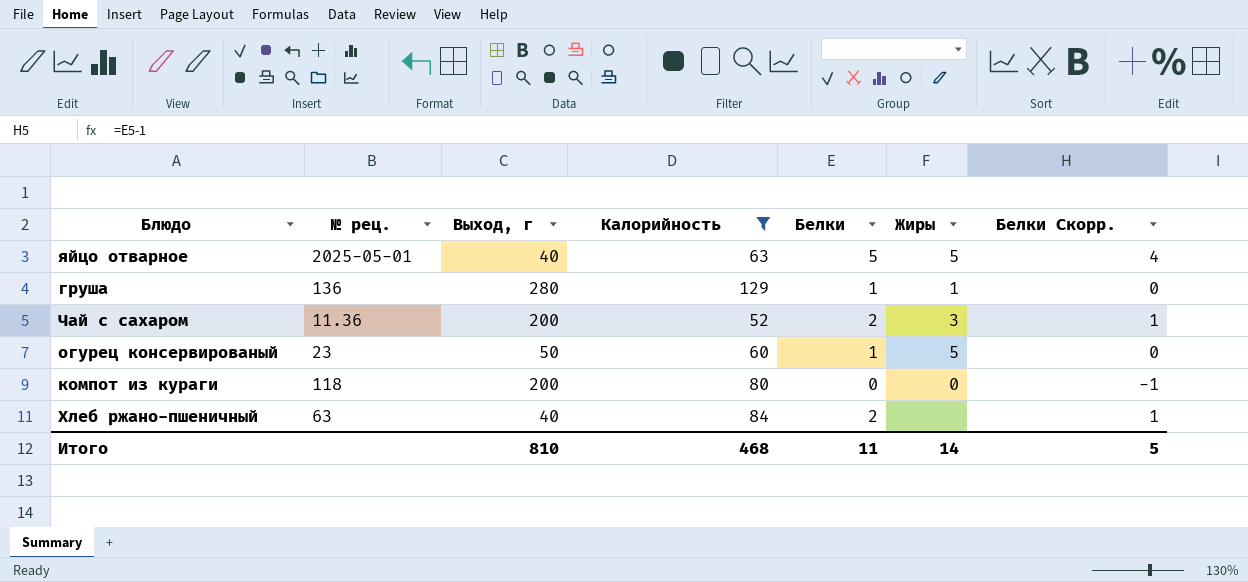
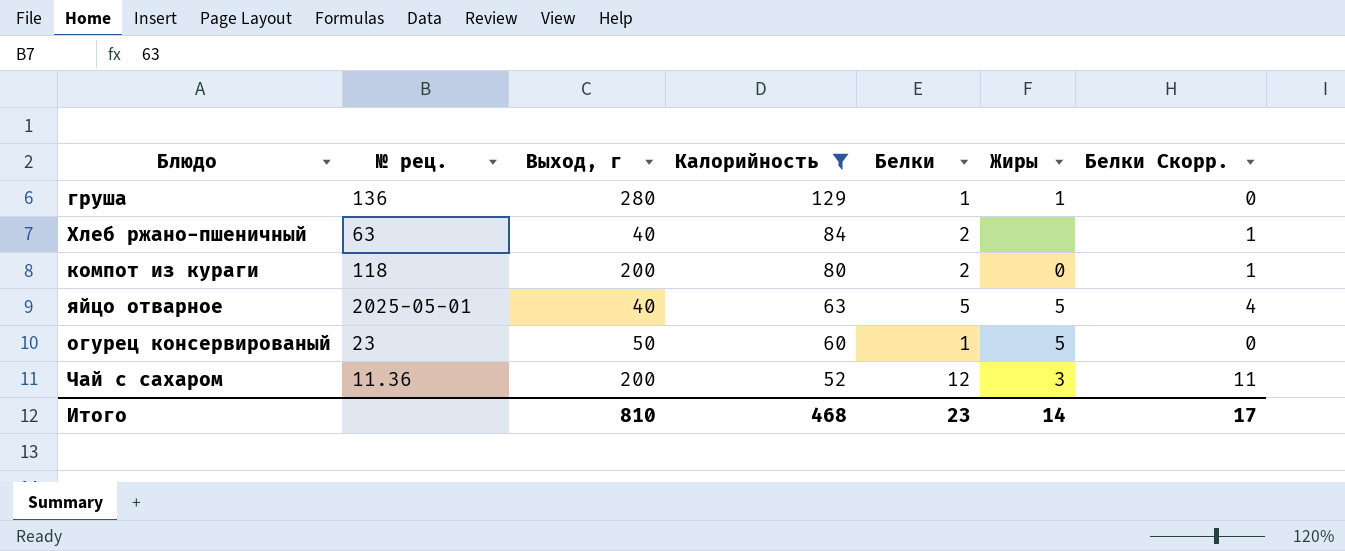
row order: none -> Калорийность descending
компот из кураги | Белки: 0 -> 2
компот из кураги | Белки Скорр.: -1 -> 1
Чай с сахаром | Белки: 2 -> 12
Чай с сахаром | Белки Скорр.: 1 -> 11
Итого | Белки: 11 -> 23
Итого | Белки Скорр.: 5 -> 17

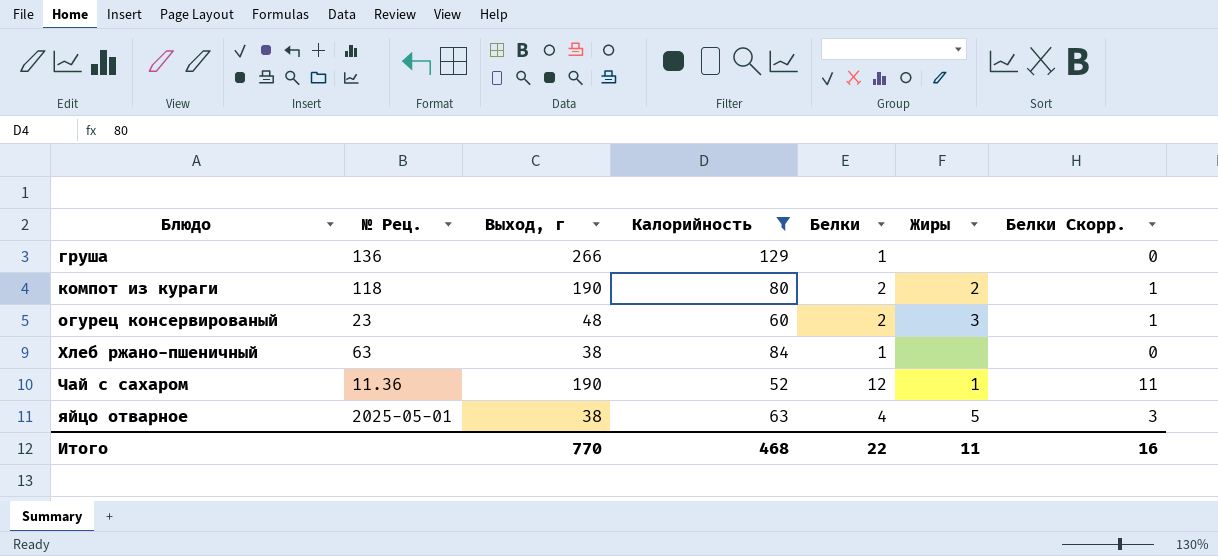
row order: Калорийность descending -> Блюдо ascending
column name: № рец. -> № Рец.
груша | Выход, г: 280 -> 266
груша | Жиры: 1 -> none
компот из кураги | Выход, г: 200 -> 190
компот из кураги | Жиры: 0 -> 2
огурец консервированый | Выход, г: 50 -> 48
огурец консервированый | Белки: 1 -> 2
огурец консервированый | Жиры: 5 -> 3
огурец консервированый | Белки Скорр.: 0 -> 1
Хлеб ржано-пшеничный | Выход, г: 40 -> 38
Хлеб ржано-пшеничный | Белки: 2 -> 1
Хлеб ржано-пшеничный | Белки Скорр.: 1 -> 0
Чай с сахаром | Выход, г: 200 -> 190
Чай с сахаром | Жиры: 3 -> 1
яйцо отварное | Выход, г: 40 -> 38
яйцо отварное | Белки: 5 -> 4
яйцо отварное | Белки Скорр.: 4 -> 3
Итого | Выход, г: 810 -> 770
Итого | Белки: 23 -> 22
Итого | Жиры: 14 -> 11
Итого | Белки Скорр.: 17 -> 16

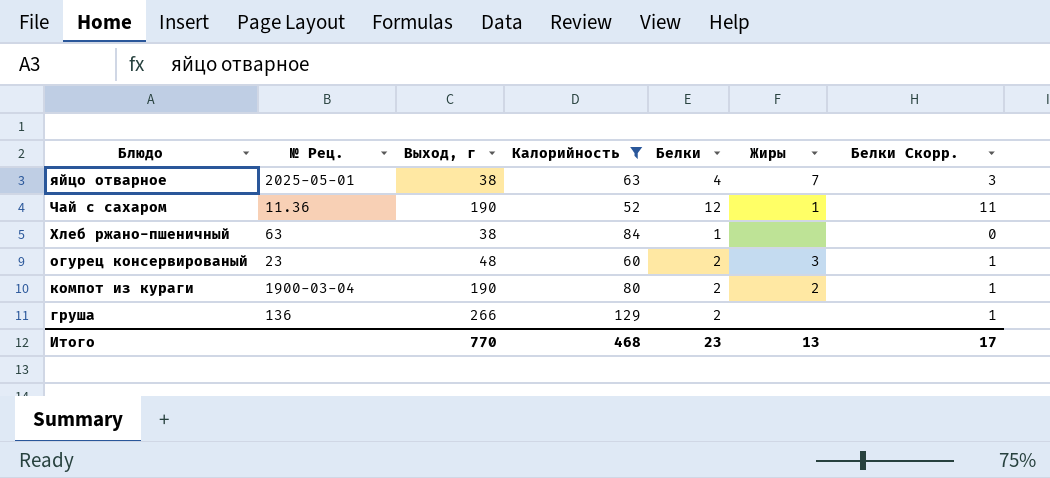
row order: Блюдо ascending -> Блюдо descending
яйцо отварное | Жиры: 5 -> 7
компот из кураги | № Рец.: 118 -> 1900-03-04
груша | Белки: 1 -> 2
груша | Белки Скорр.: 0 -> 1
Итого | Белки: 22 -> 23
Итого | Жиры: 11 -> 13
Итого | Белки Скорр.: 16 -> 17

